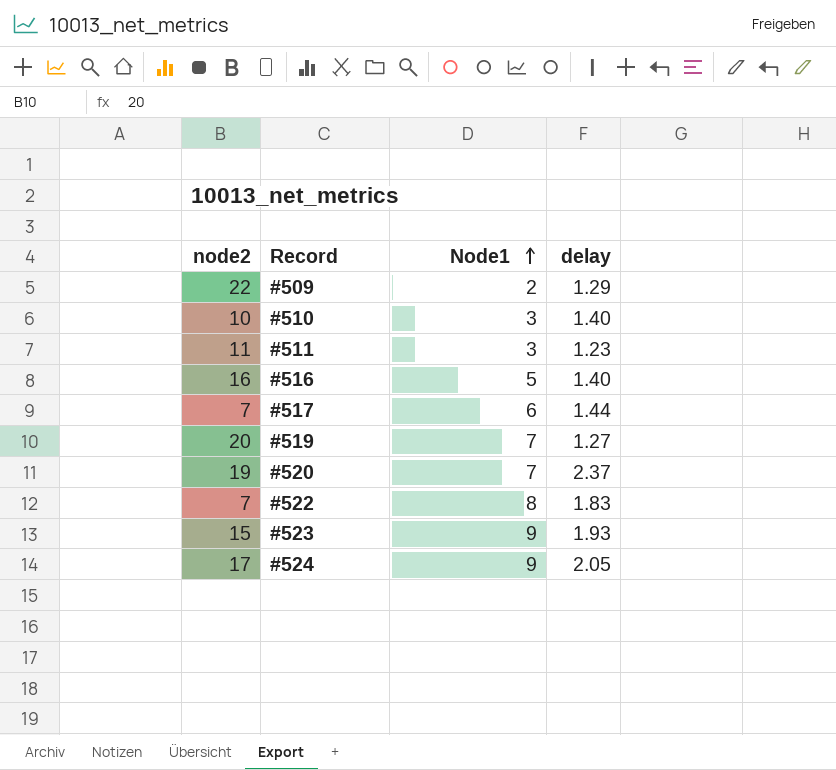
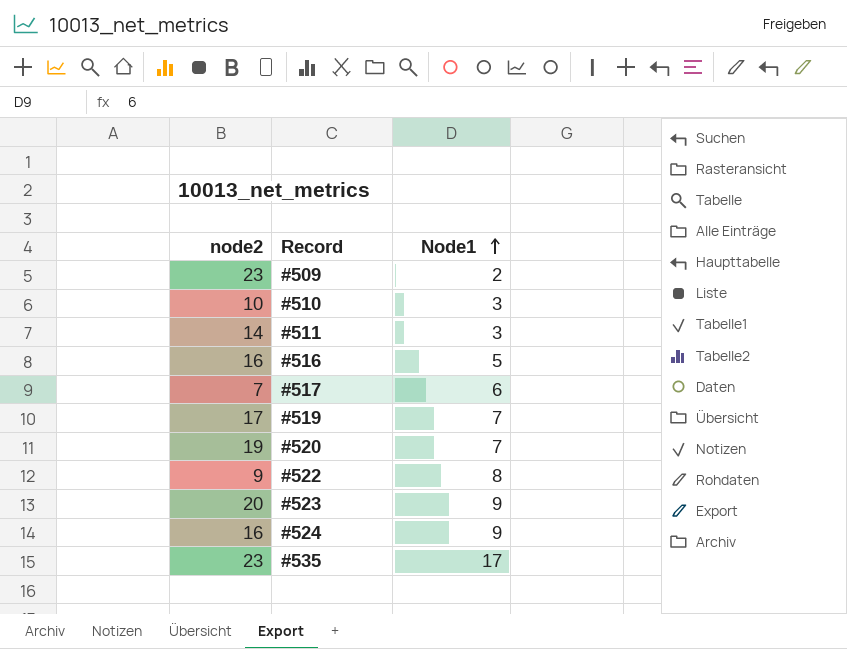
column delay | position: 4 -> none
#509 | node2: 22 -> 23
#511 | node2: 11 -> 14
#519 | node2: 20 -> 17
#522 | node2: 7 -> 9
#523 | node2: 15 -> 20
#524 | node2: 17 -> 16
row #535: none -> 23 | 17

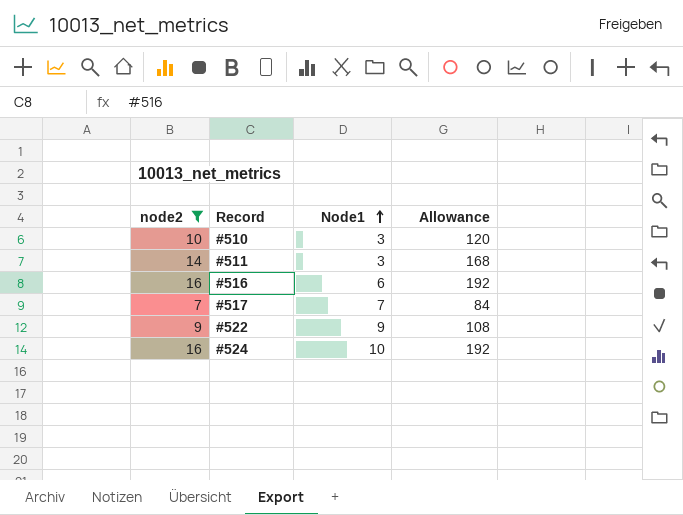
filter: none -> node2 <= 16
column Allowance | formula: none -> [node2] * 12
#516 | Node1: 5 -> 6
#517 | Node1: 6 -> 7
#522 | Node1: 8 -> 9
#524 | Node1: 9 -> 10

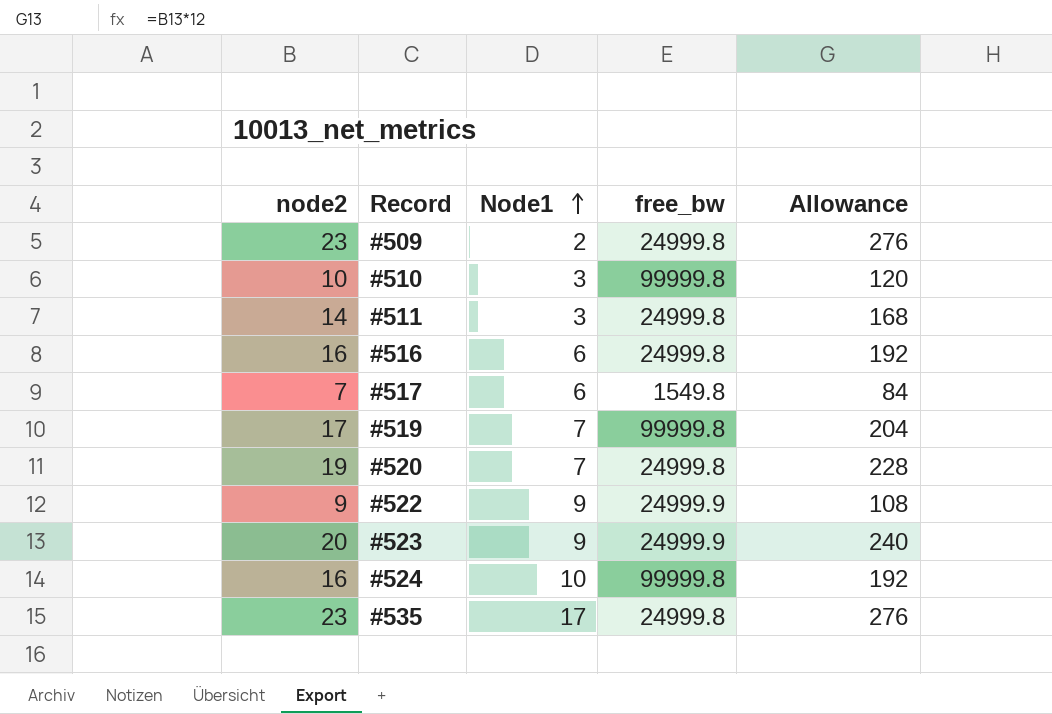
filter: node2 <= 16 -> none
column free_bw | position: none -> 4
#517 | Node1: 7 -> 6

